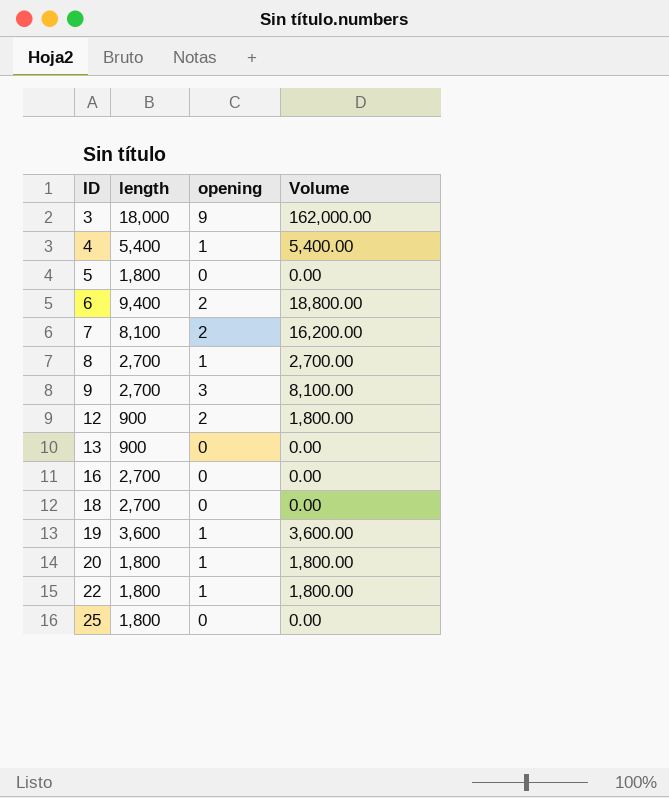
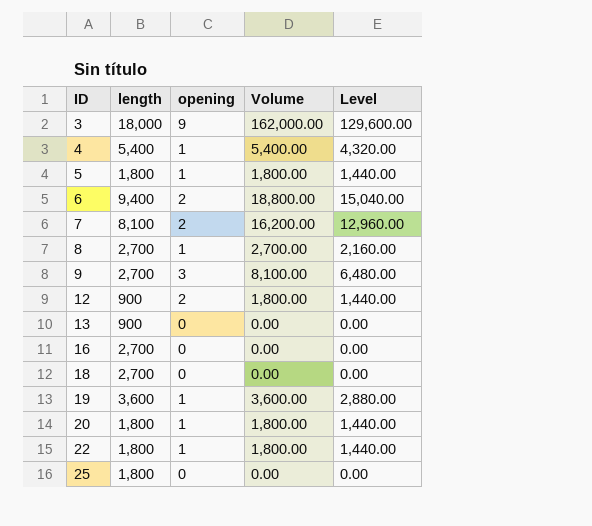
column Level | formula: none -> [Volume] * 0.8
5 | opening: 0 -> 1
5 | Volume: 0.00 -> 1,800.00

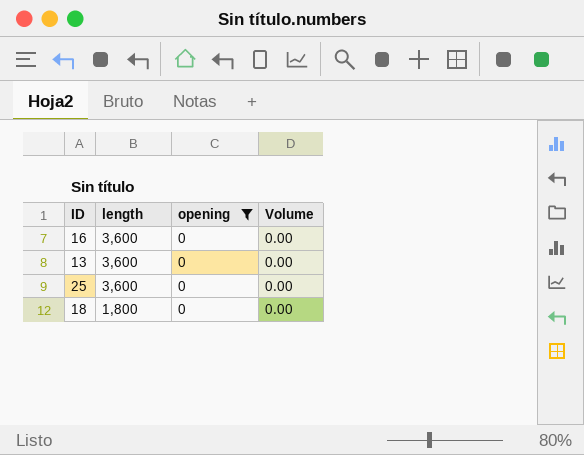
filter: none -> opening = 0
row order: ID ascending -> length descending
column Level | formula: [Volume] * 0.8 -> none
16 | length: 2,700 -> 3,600
13 | length: 900 -> 3,600
25 | length: 1,800 -> 3,600
18 | length: 2,700 -> 1,800

